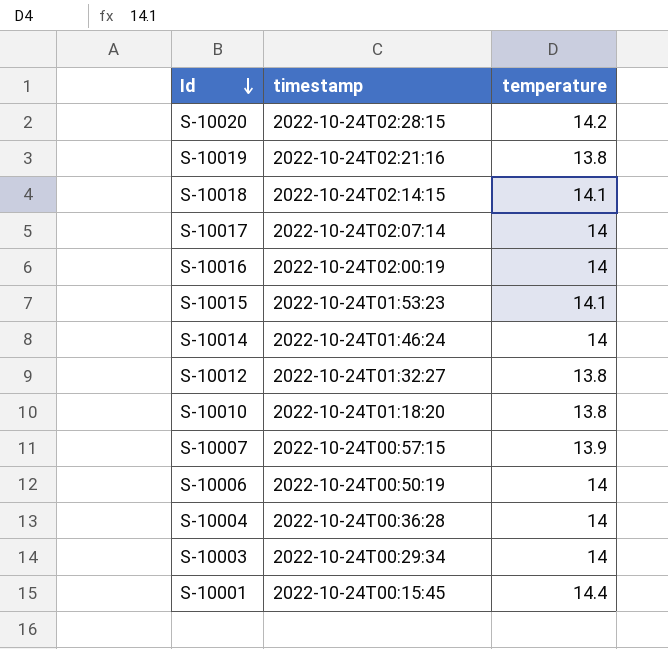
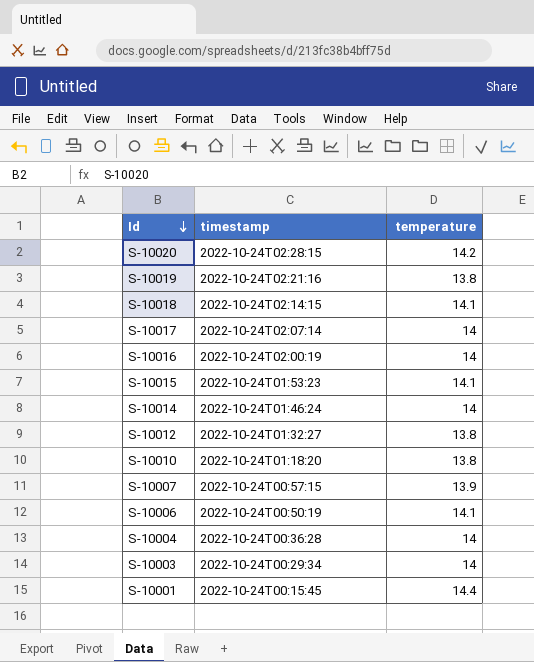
S-10006 | temperature: 14 -> 14.1

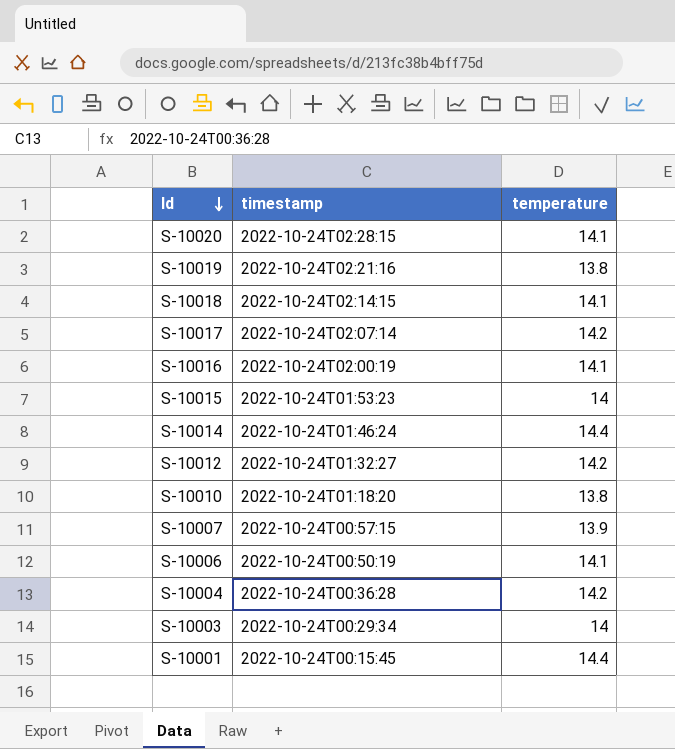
S-10020 | temperature: 14.2 -> 14.1
S-10017 | temperature: 14 -> 14.2
S-10016 | temperature: 14 -> 14.1
S-10015 | temperature: 14.1 -> 14
S-10014 | temperature: 14 -> 14.4
S-10012 | temperature: 13.8 -> 14.2
S-10004 | temperature: 14 -> 14.2

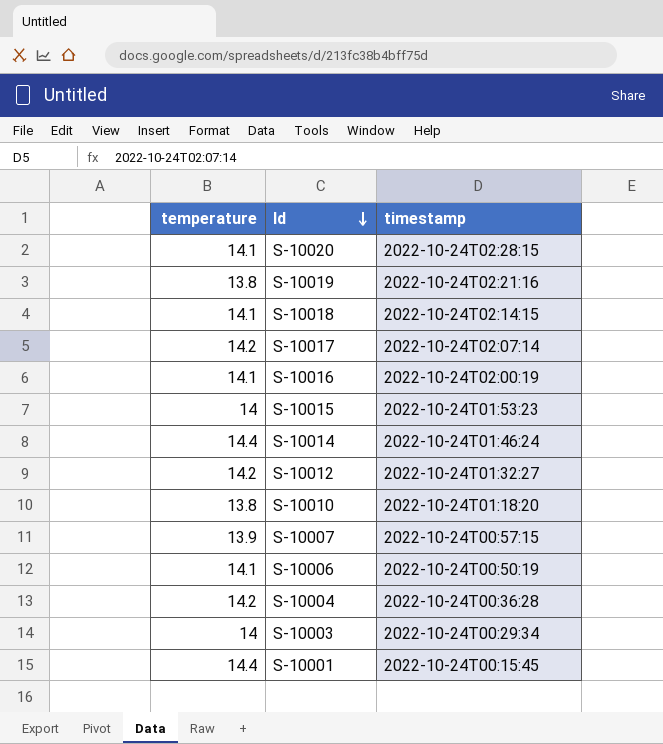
column temperature | position: 3 -> 1

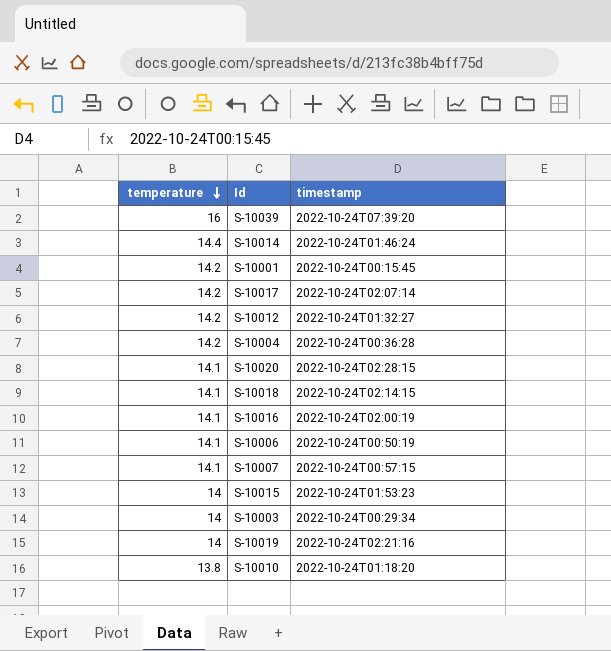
row order: Id descending -> temperature descending
row S-10039: none -> 16 | 2022-10-24T07:39:20
S-10001 | temperature: 14.4 -> 14.2
S-10007 | temperature: 13.9 -> 14.1
S-10019 | temperature: 13.8 -> 14

